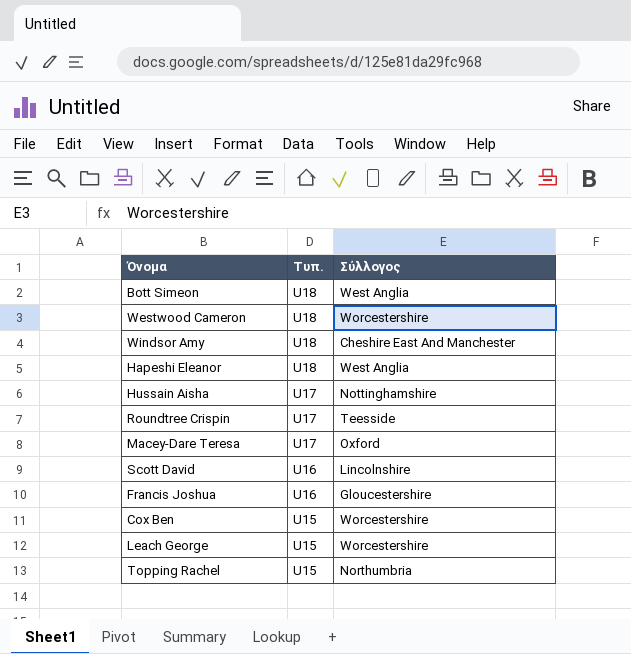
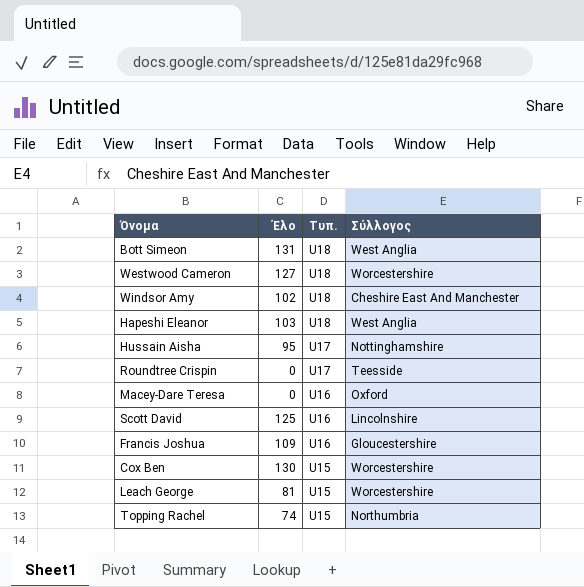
column Έλο | position: none -> 2
Macey-Dare Teresa | Τυπ.: U17 -> U16

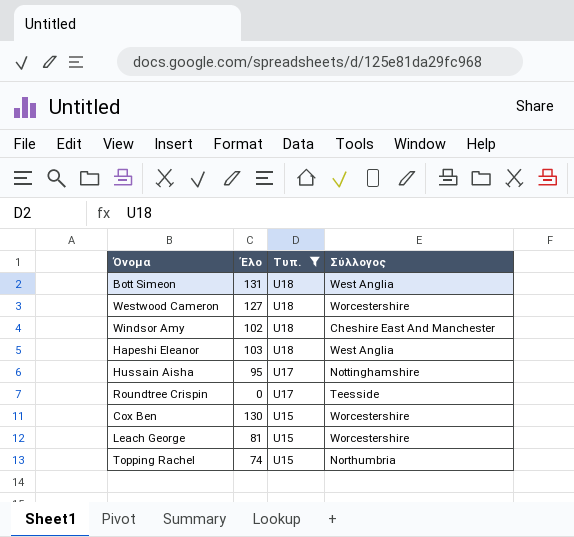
filter: none -> Τυπ. != U16

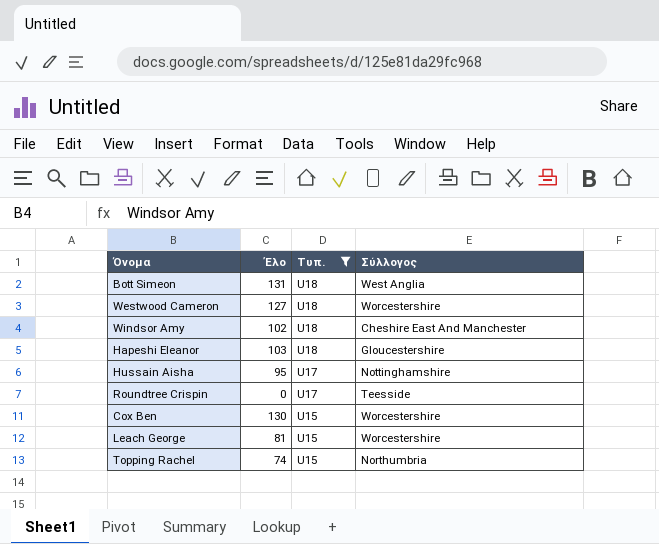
Hapeshi Eleanor | Σύλλογος: West Anglia -> Gloucestershire

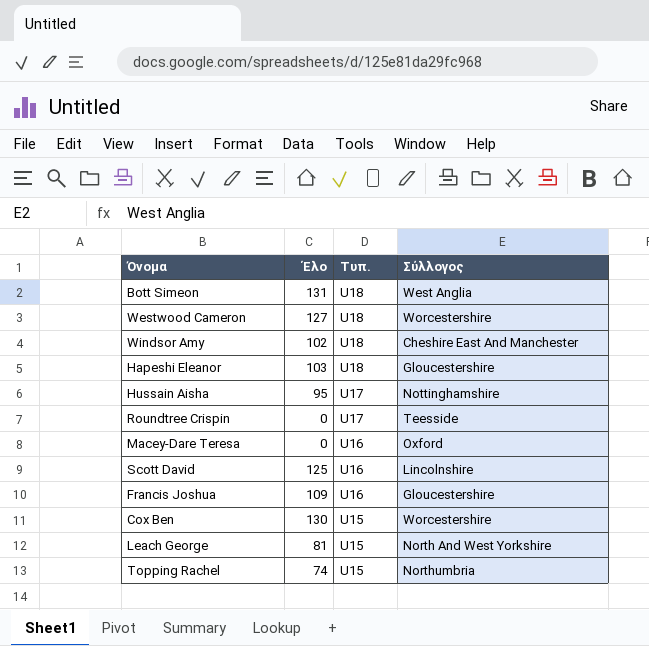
filter: Τυπ. != U16 -> none
Leach George | Σύλλογος: Worcestershire -> North And West Yorkshire

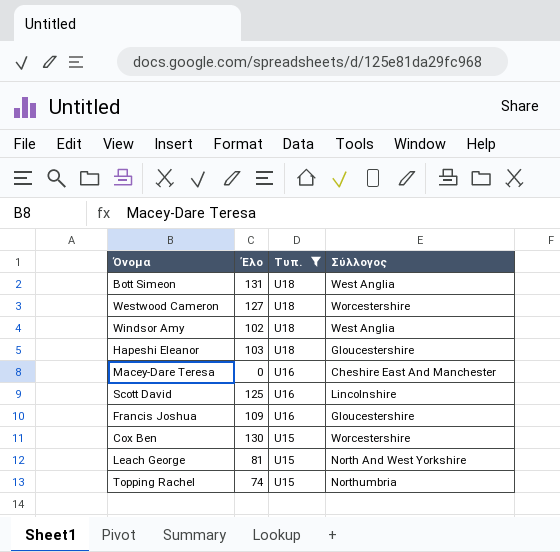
filter: none -> Τυπ. != U17
Windsor Amy | Σύλλογος: Cheshire East And Manchester -> West Anglia
Macey-Dare Teresa | Σύλλογος: Oxford -> Cheshire East And Manchester

